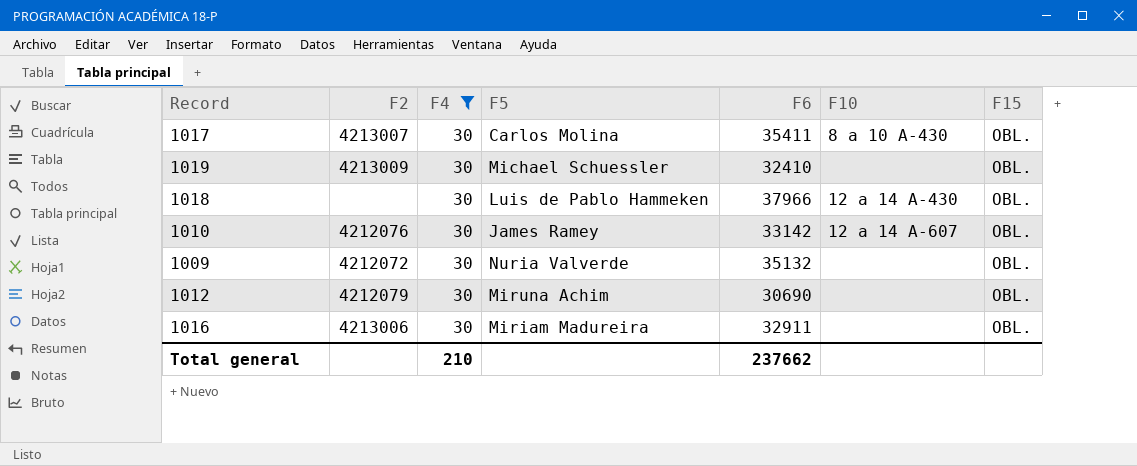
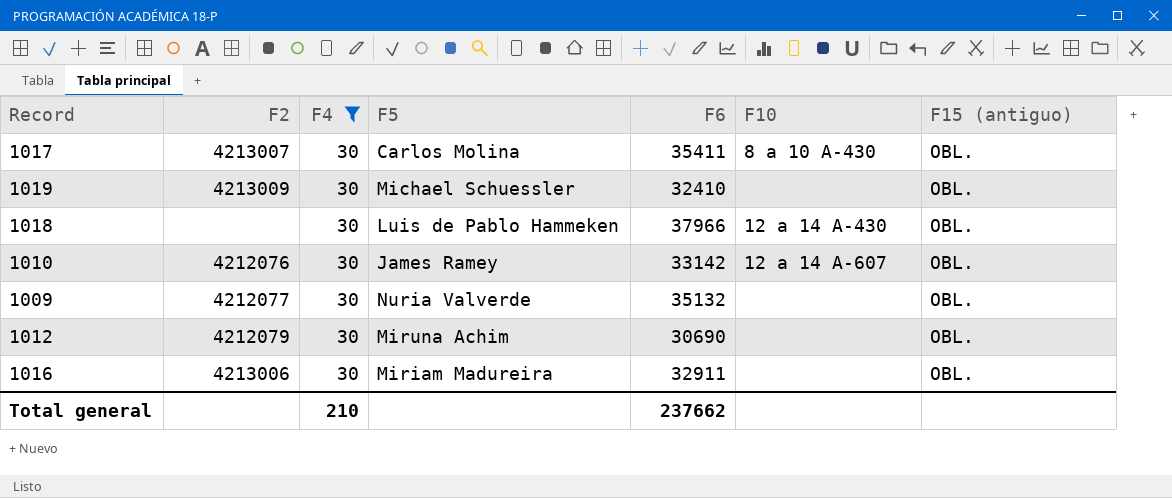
column name: F15 -> F15 (antiguo)
1009 | F2: 4212072 -> 4212077

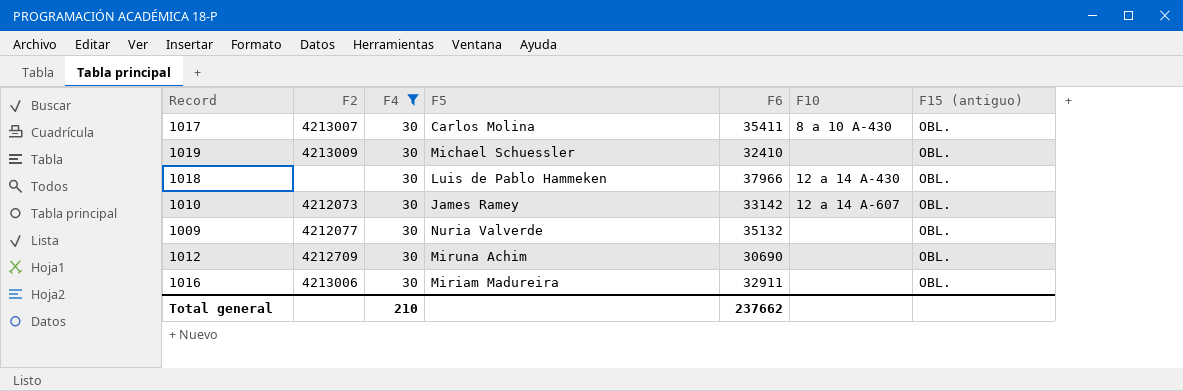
1010 | F2: 4212076 -> 4212073
1012 | F2: 4212079 -> 4212709

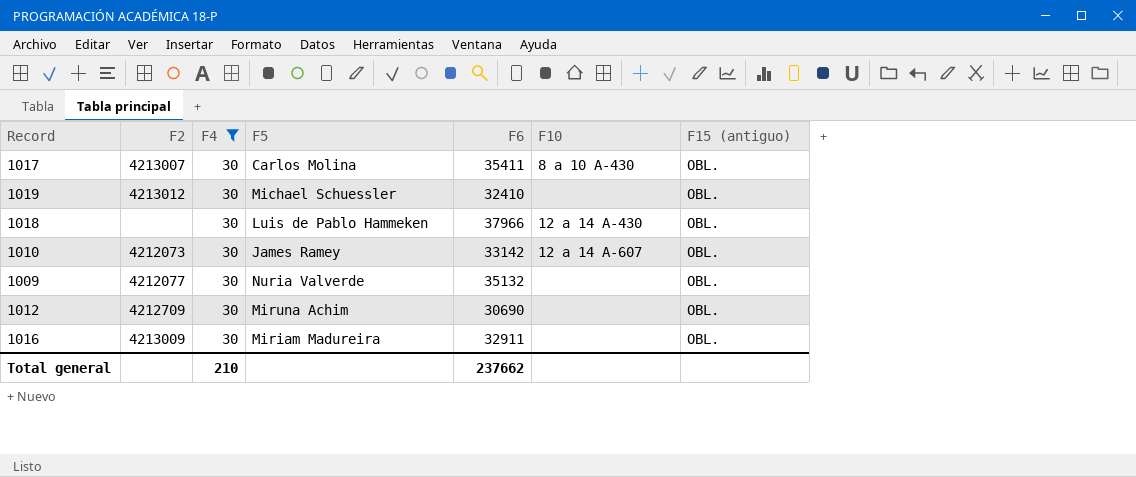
1019 | F2: 4213009 -> 4213012
1016 | F2: 4213006 -> 4213009

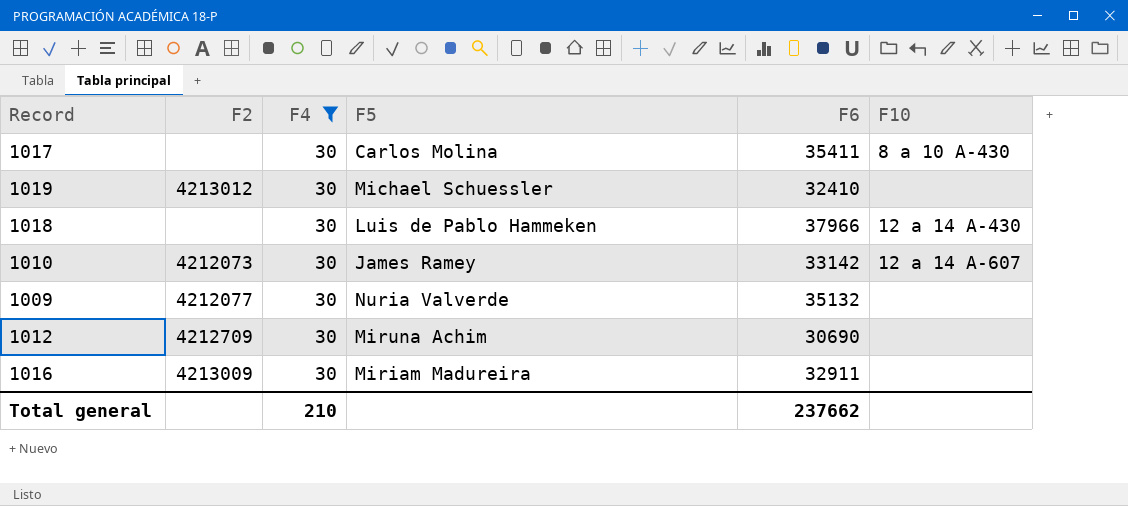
column F15 (antiguo) | position: 7 -> none
1017 | F2: 4213007 -> none

